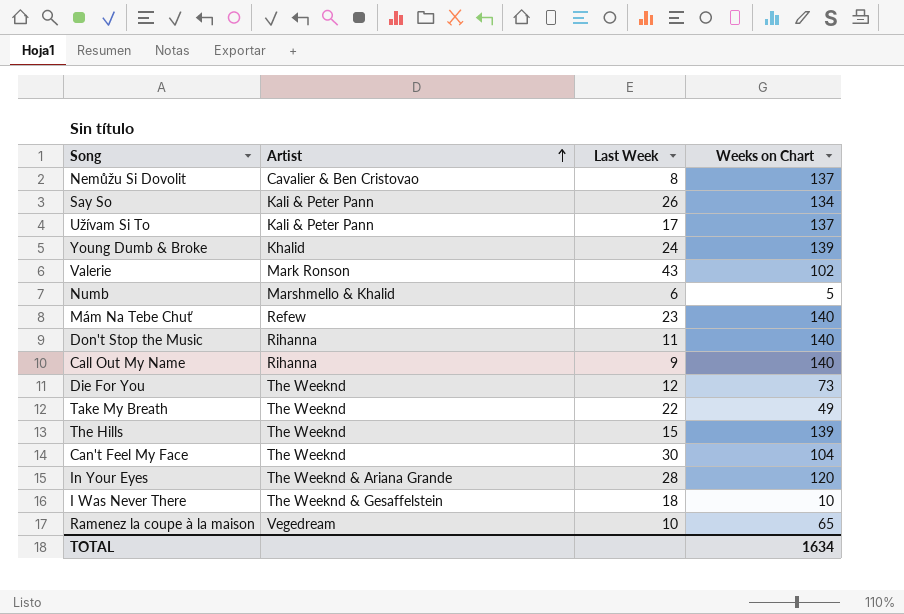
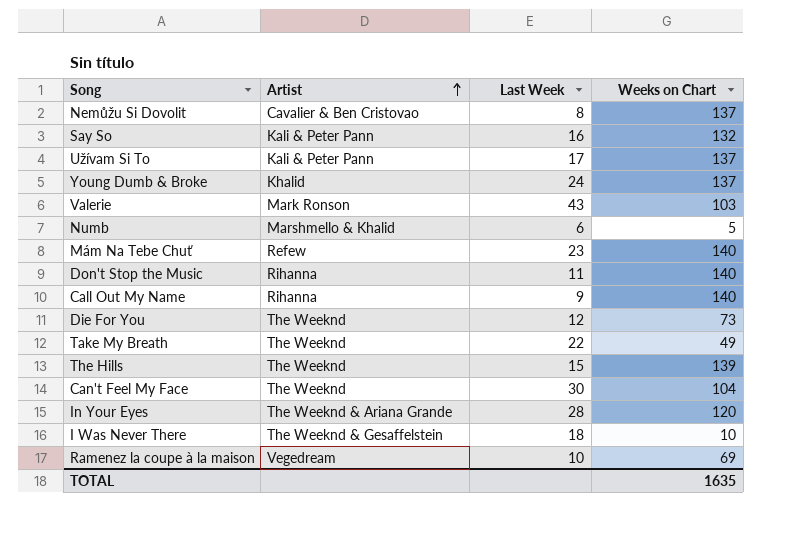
Say So | Last Week: 26 -> 16
Say So | Weeks on Chart: 134 -> 132
Young Dumb & Broke | Weeks on Chart: 139 -> 137
Valerie | Weeks on Chart: 102 -> 103
Ramenez la coupe à la maison | Weeks on Chart: 65 -> 69
TOTAL | Weeks on Chart: 1634 -> 1635

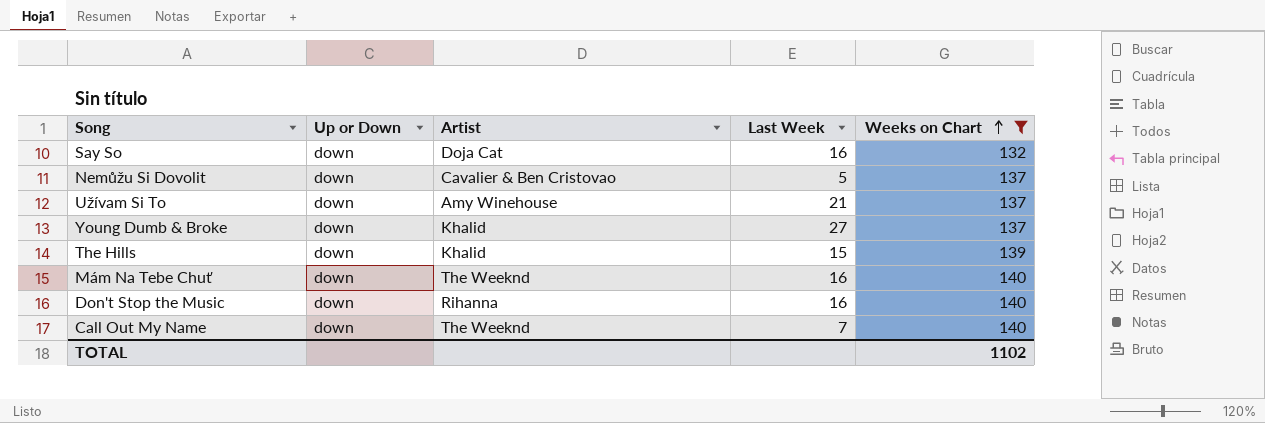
filter: none -> Weeks on Chart >= 132
row order: Artist ascending -> Weeks on Chart ascending
column Up or Down | position: none -> 2
Say So | Artist: Kali & Peter Pann -> Doja Cat
Nemůžu Si Dovolit | Last Week: 8 -> 5
Užívam Si To | Artist: Kali & Peter Pann -> Amy Winehouse
Užívam Si To | Last Week: 17 -> 21
Young Dumb & Broke | Last Week: 24 -> 27
The Hills | Artist: The Weeknd -> Khalid
Mám Na Tebe Chuť | Artist: Refew -> The Weeknd
Mám Na Tebe Chuť | Last Week: 23 -> 16
Don't Stop the Music | Last Week: 11 -> 16
Call Out My Name | Artist: Rihanna -> The Weeknd
Call Out My Name | Last Week: 9 -> 7
TOTAL | Weeks on Chart: 1635 -> 1102

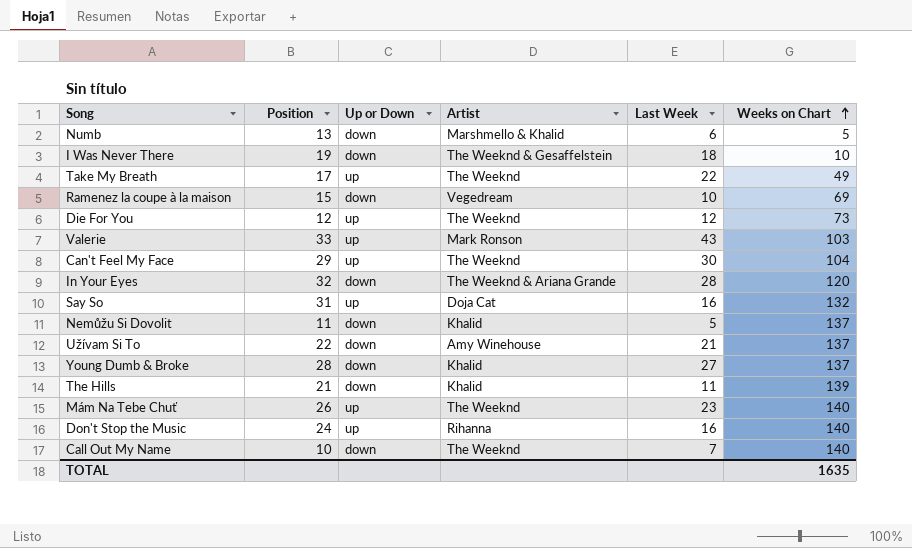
filter: Weeks on Chart >= 132 -> none
column Position | position: none -> 2
Say So | Up or Down: down -> up
Nemůžu Si Dovolit | Artist: Cavalier & Ben Cristovao -> Khalid
The Hills | Last Week: 15 -> 11
Mám Na Tebe Chuť | Up or Down: down -> up
Mám Na Tebe Chuť | Last Week: 16 -> 23
Don't Stop the Music | Up or Down: down -> up
TOTAL | Weeks on Chart: 1102 -> 1635

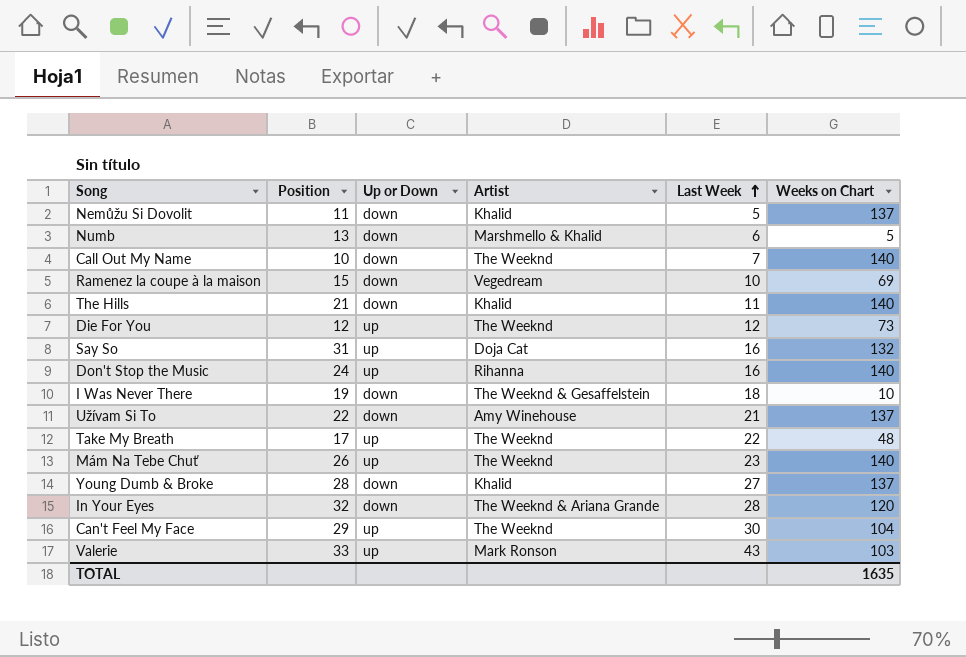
row order: Weeks on Chart ascending -> Last Week ascending
The Hills | Weeks on Chart: 139 -> 140
Take My Breath | Weeks on Chart: 49 -> 48

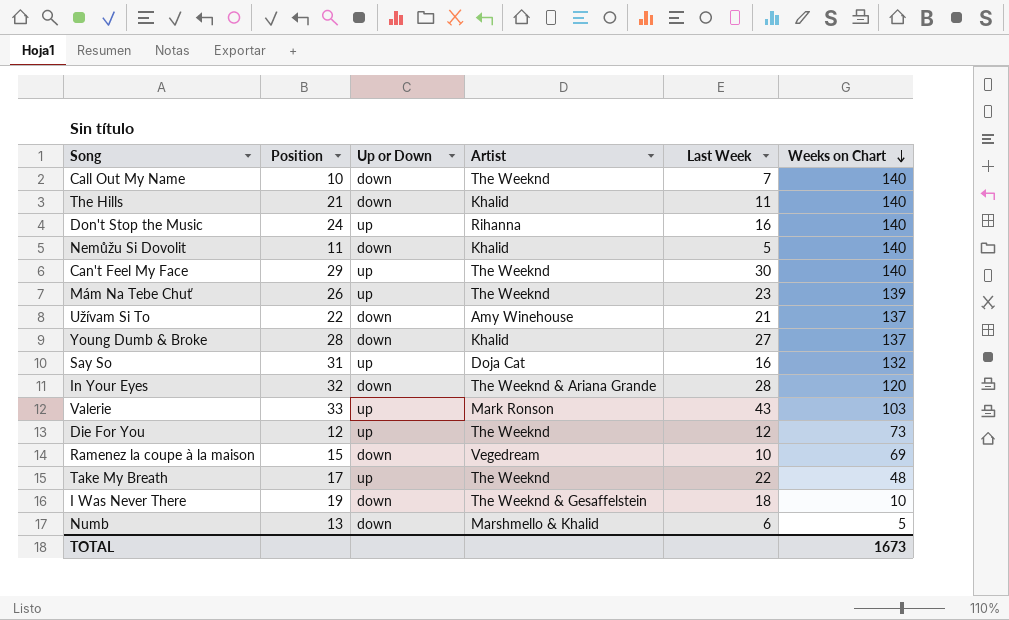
row order: Last Week ascending -> Weeks on Chart descending
Nemůžu Si Dovolit | Weeks on Chart: 137 -> 140
Can't Feel My Face | Weeks on Chart: 104 -> 140
Mám Na Tebe Chuť | Weeks on Chart: 140 -> 139
TOTAL | Weeks on Chart: 1635 -> 1673

